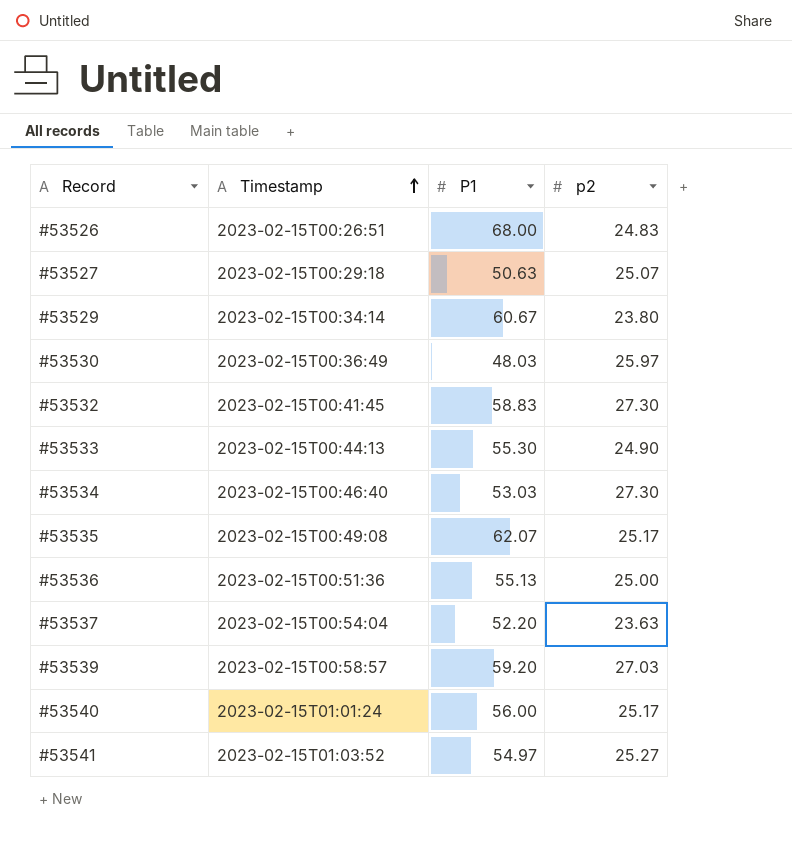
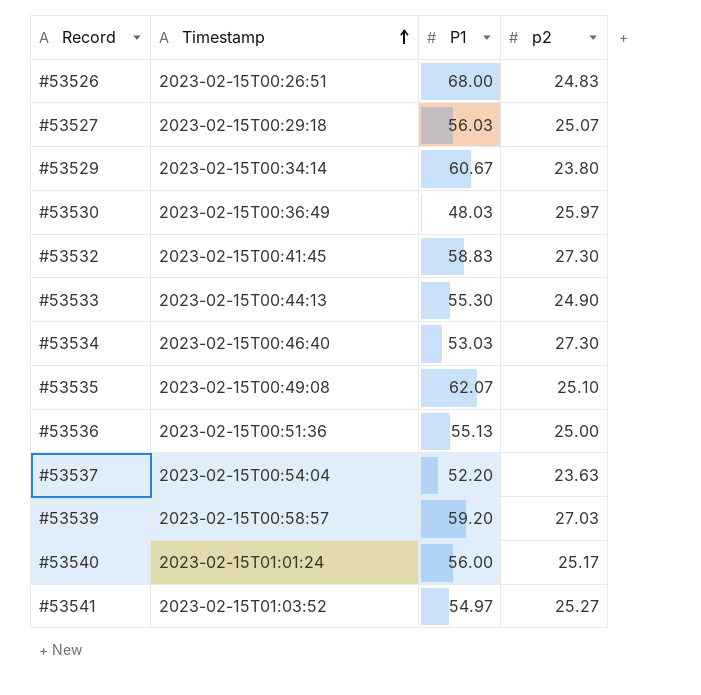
#53527 | P1: 50.63 -> 56.03
#53535 | p2: 25.17 -> 25.10

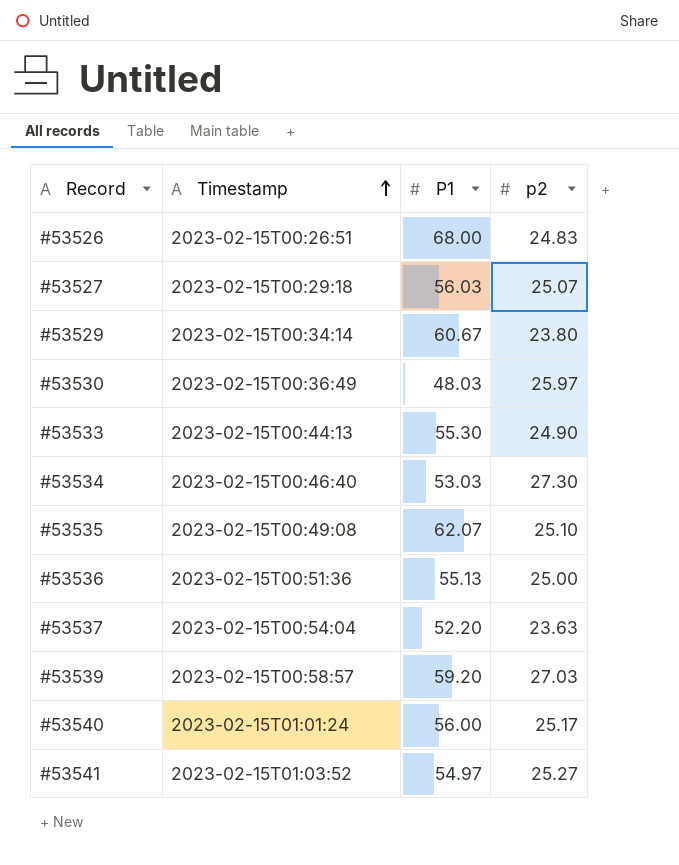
row #53532: 2023-02-15T00:41:45 | 58.83 | 27.30 -> none

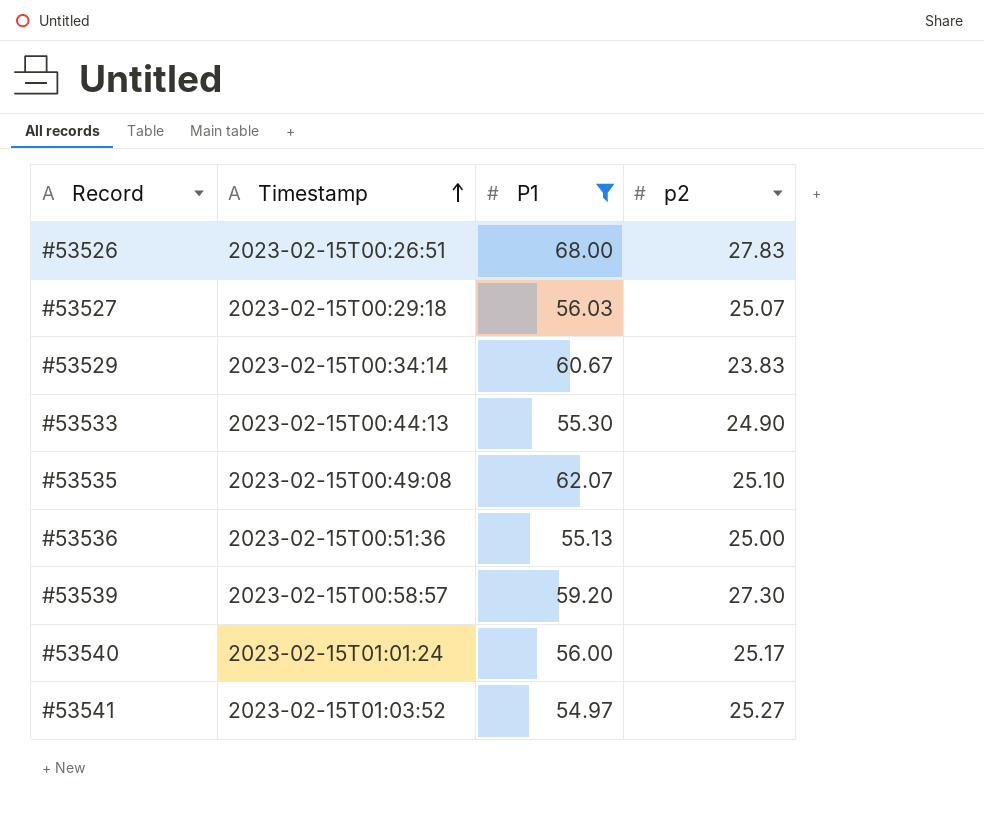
filter: none -> P1 >= 54.97
#53526 | p2: 24.83 -> 27.83
#53529 | p2: 23.80 -> 23.83
#53539 | p2: 27.03 -> 27.30

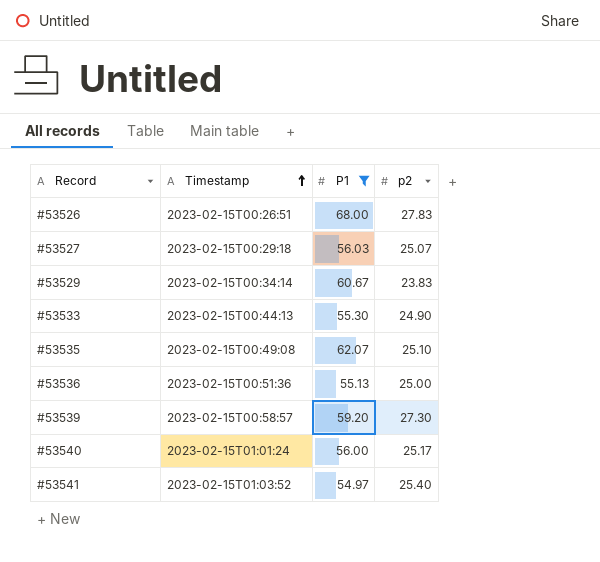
#53541 | p2: 25.27 -> 25.40

